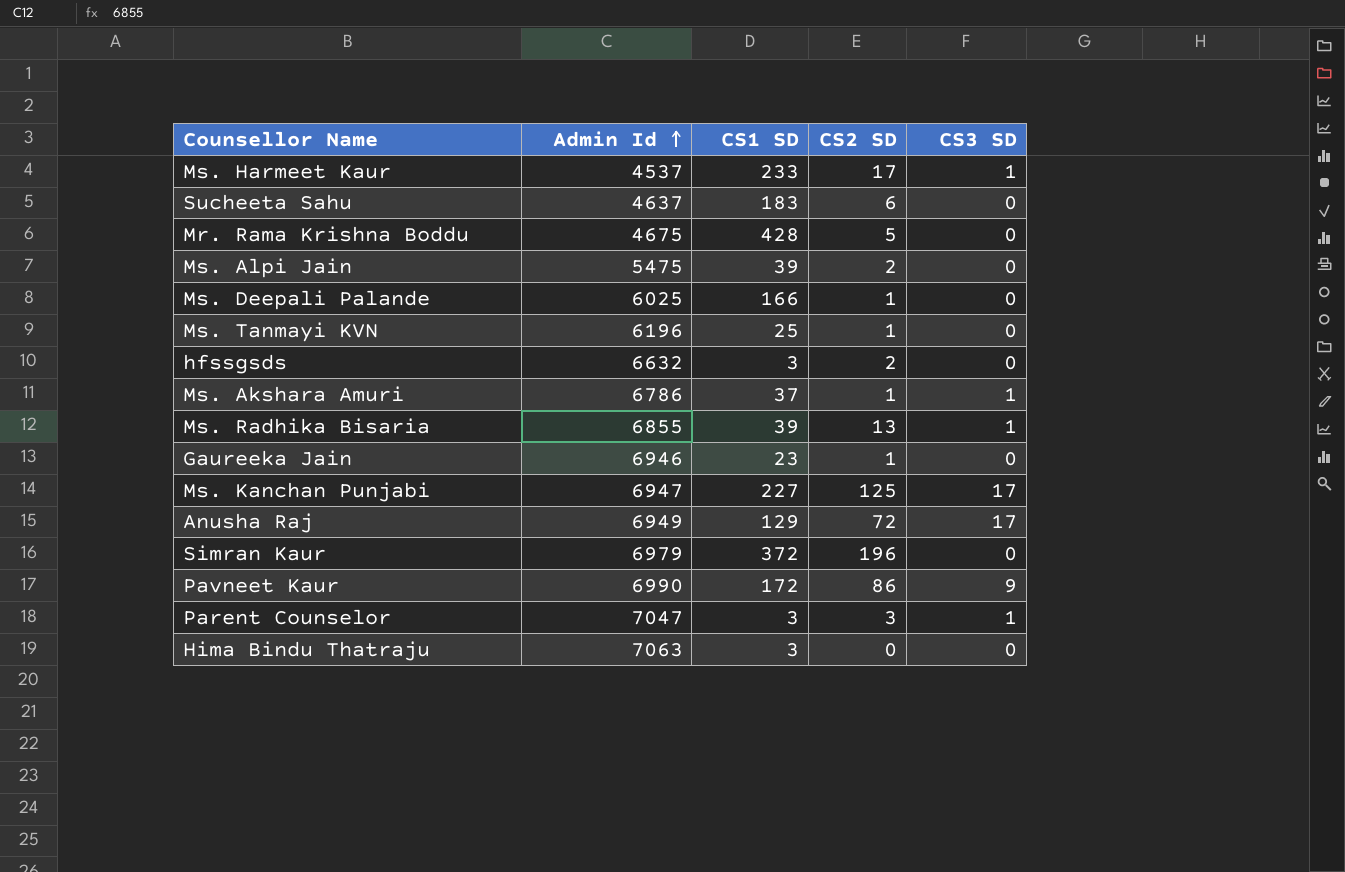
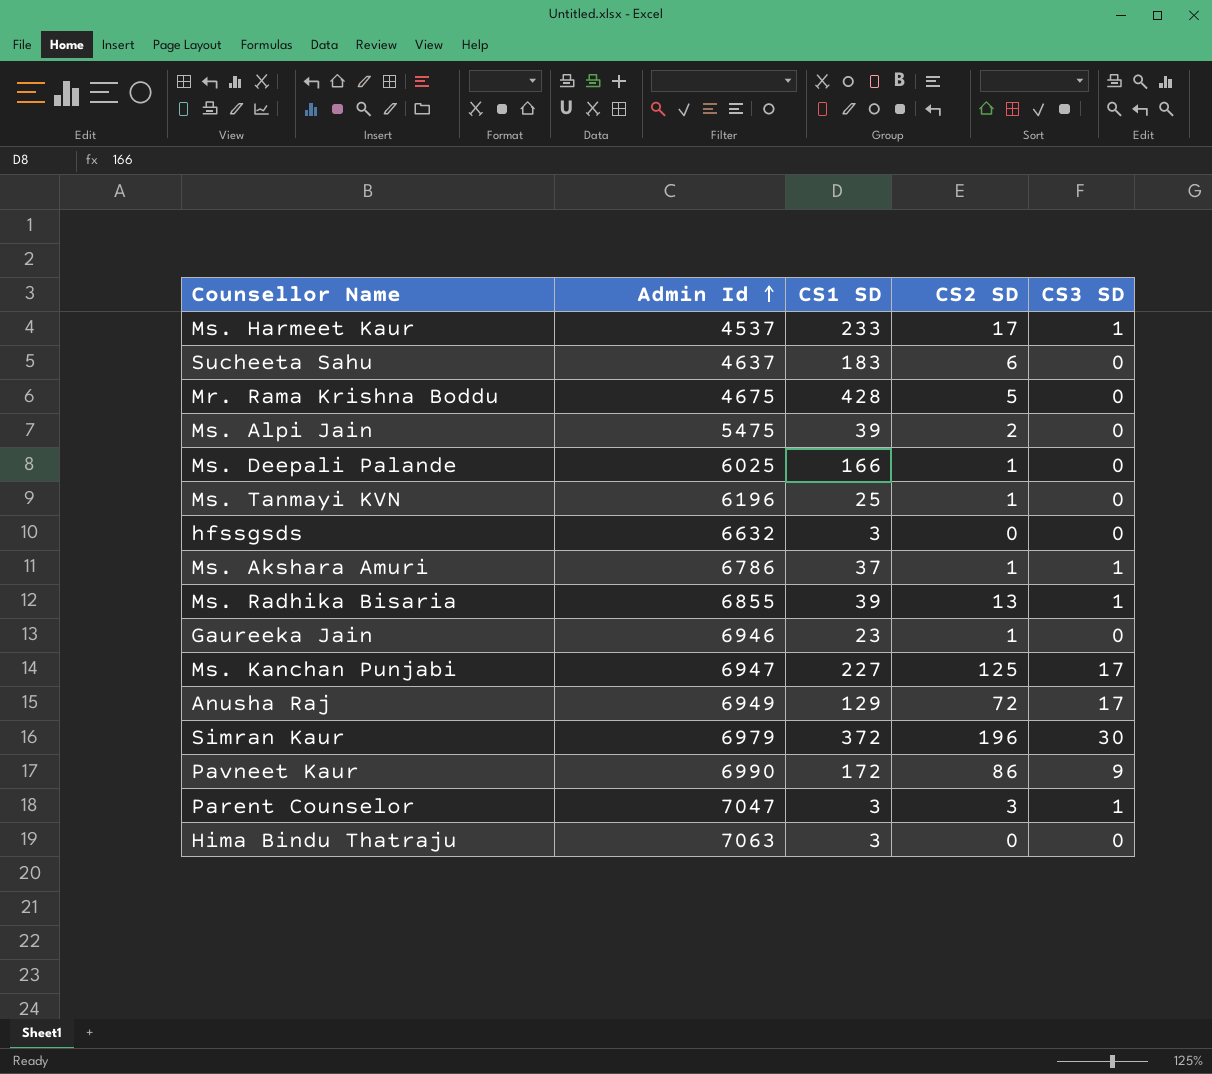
hfssgsds | CS2 SD: 2 -> 0
Simran Kaur | CS3 SD: 0 -> 30

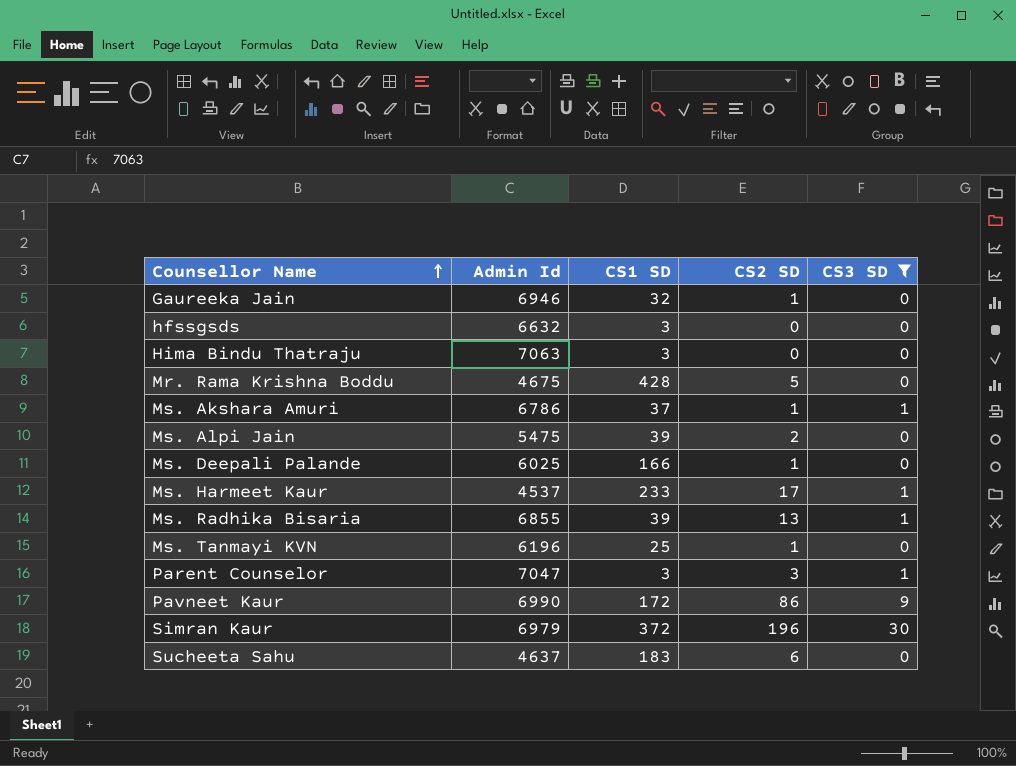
filter: none -> CS3 SD != 17
row order: Admin Id ascending -> Counsellor Name ascending
Gaureeka Jain | CS1 SD: 23 -> 32

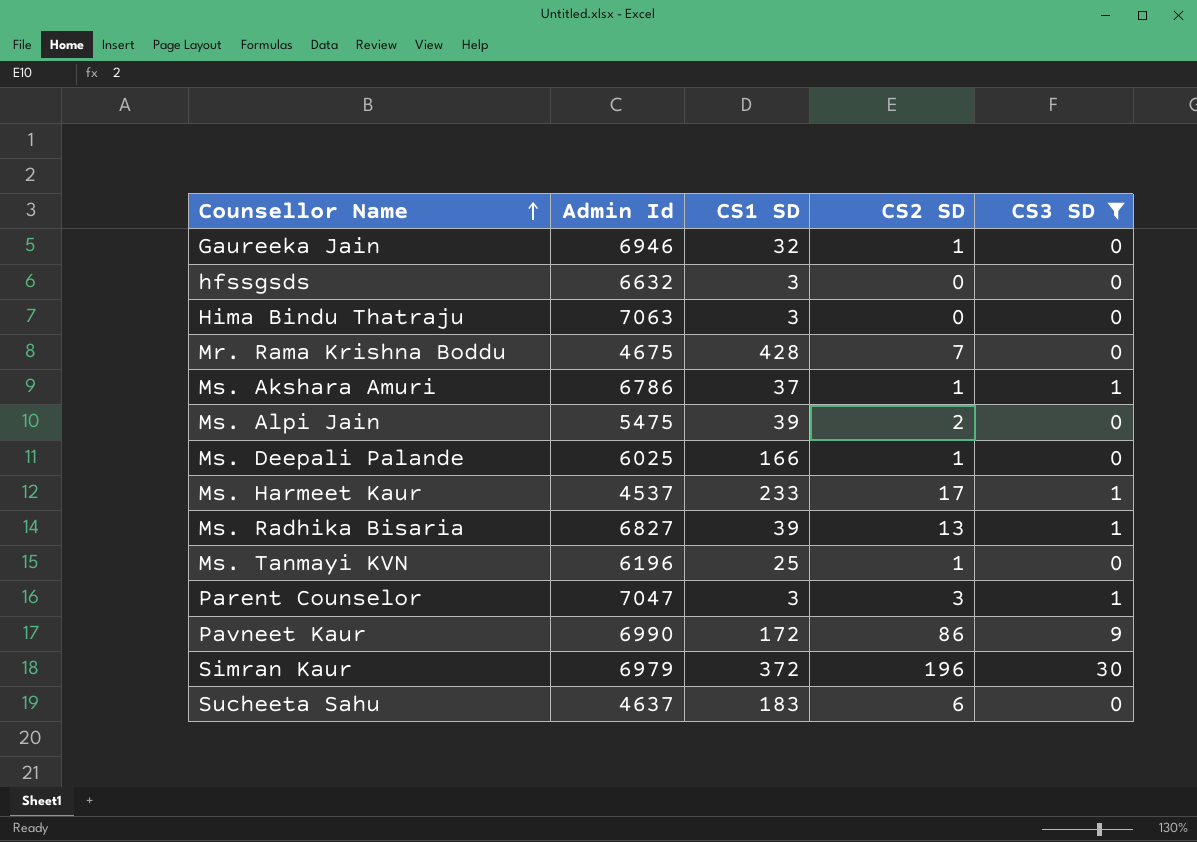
Mr. Rama Krishna Boddu | CS2 SD: 5 -> 7
Ms. Radhika Bisaria | Admin Id: 6855 -> 6827

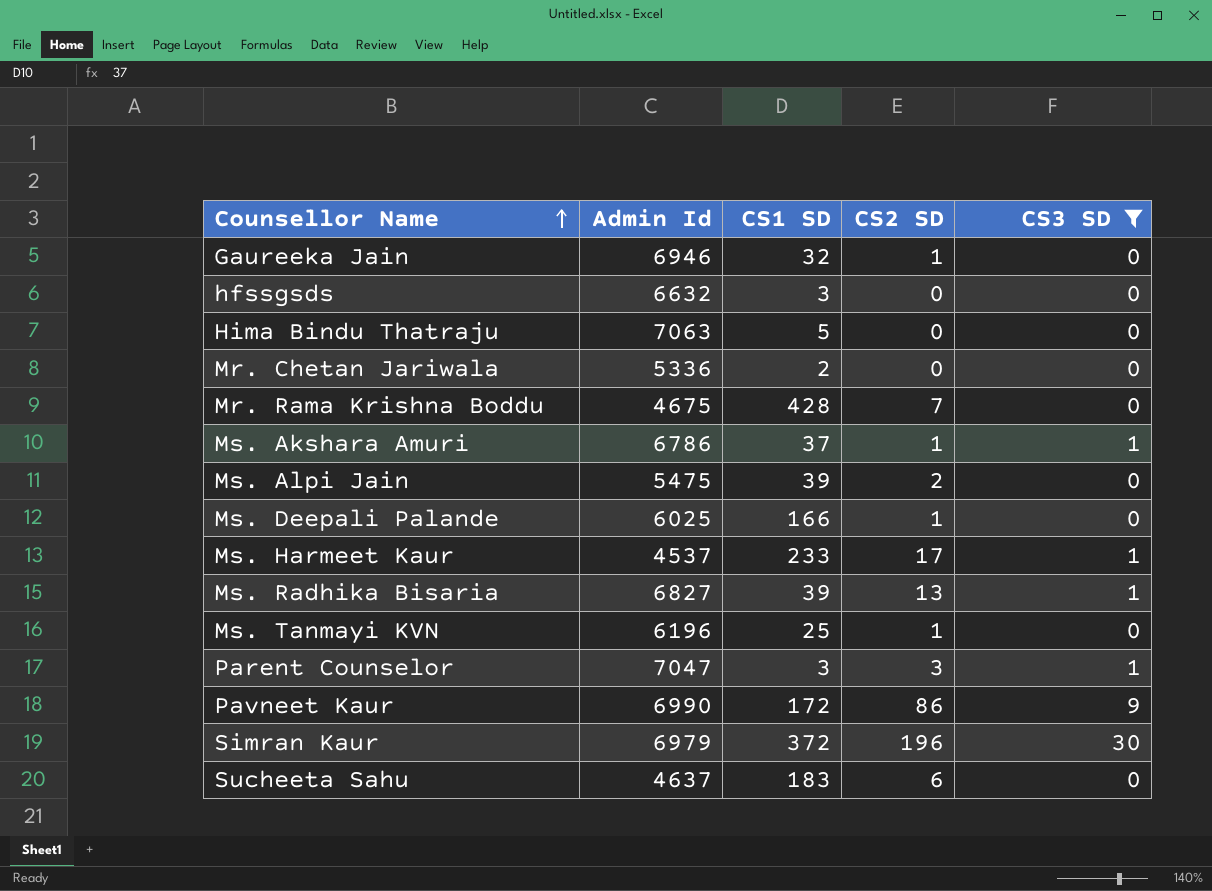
Hima Bindu Thatraju | CS1 SD: 3 -> 5
row Mr. Chetan Jariwala: none -> 5336 | 2 | 0 | 0

